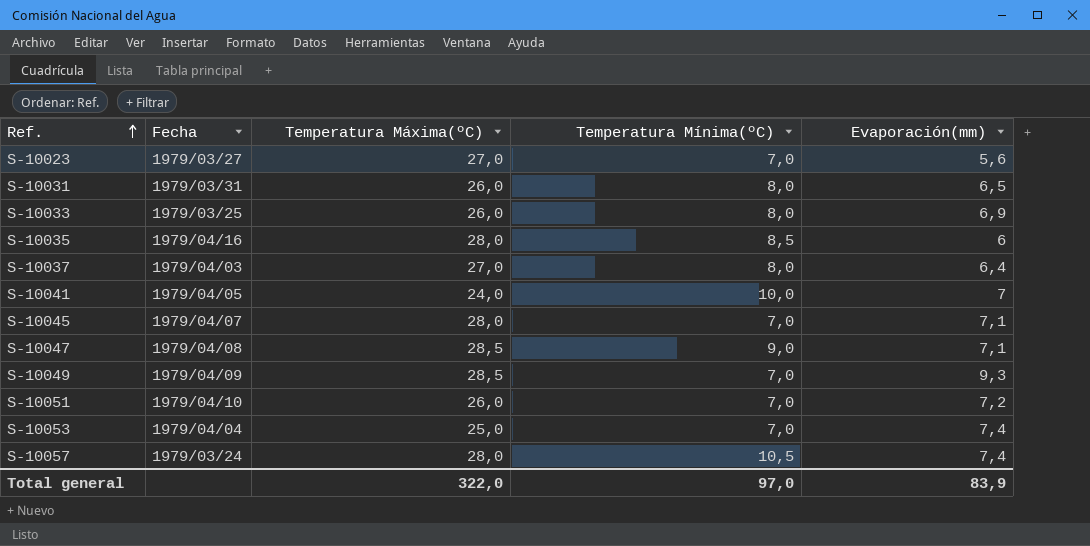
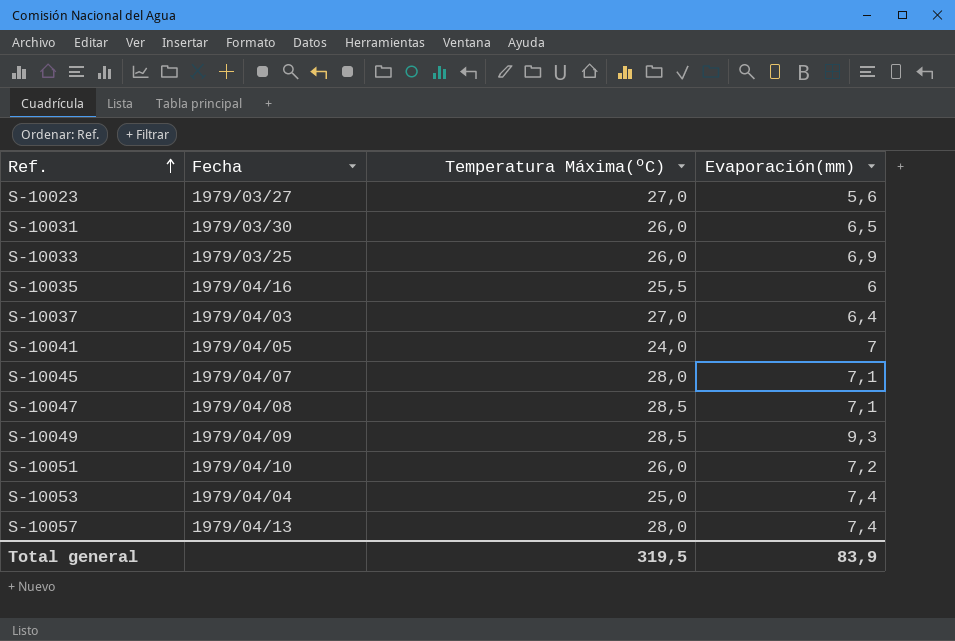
column Temperatura Mínima(ºC) | position: 4 -> none
S-10031 | Fecha: 1979/03/31 -> 1979/03/30
S-10035 | Temperatura Máxima(ºC): 28,0 -> 25,5
S-10057 | Fecha: 1979/03/24 -> 1979/04/13
Total general | Temperatura Máxima(ºC): 322,0 -> 319,5

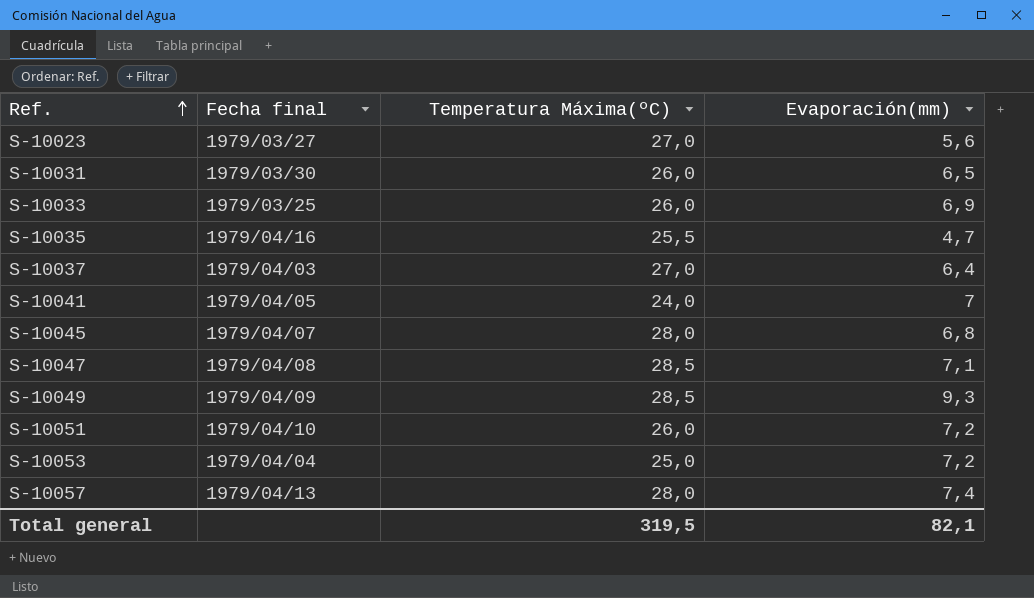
column name: Fecha -> Fecha final
S-10035 | Evaporación(mm): 6 -> 4,7
S-10045 | Evaporación(mm): 7,1 -> 6,8
S-10053 | Evaporación(mm): 7,4 -> 7,2
Total general | Evaporación(mm): 83,9 -> 82,1

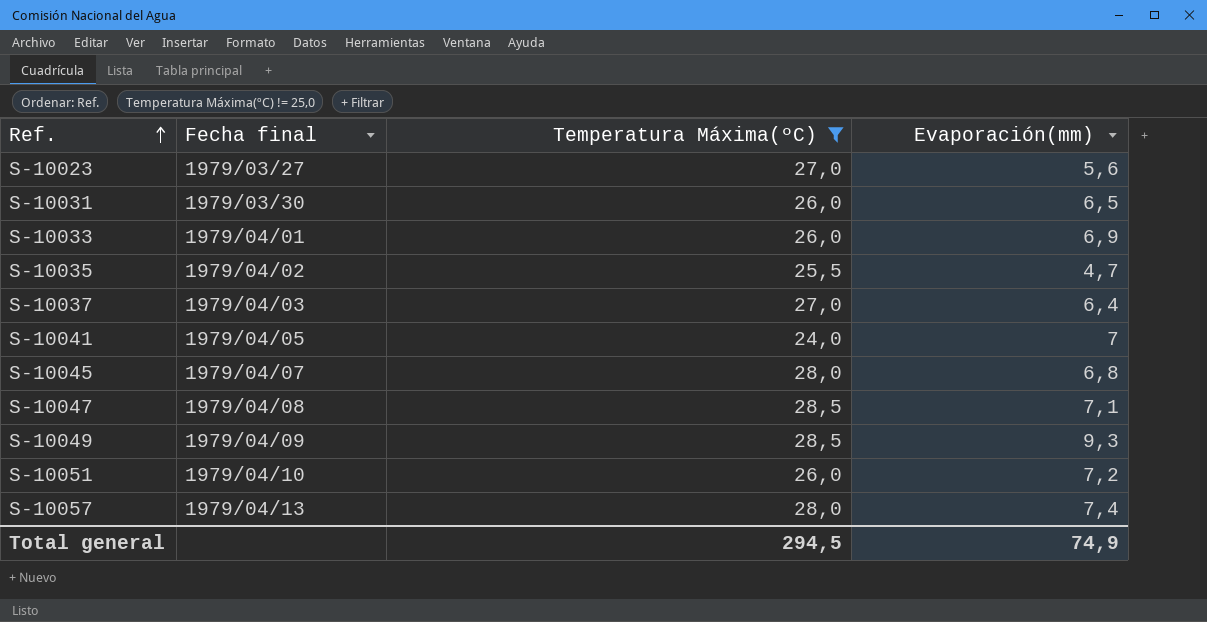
filter: none -> Temperatura Máxima(ºC) != 25,0
S-10033 | Fecha final: 1979/03/25 -> 1979/04/01
S-10035 | Fecha final: 1979/04/16 -> 1979/04/02
Total general | Temperatura Máxima(ºC): 319,5 -> 294,5
Total general | Evaporación(mm): 82,1 -> 74,9

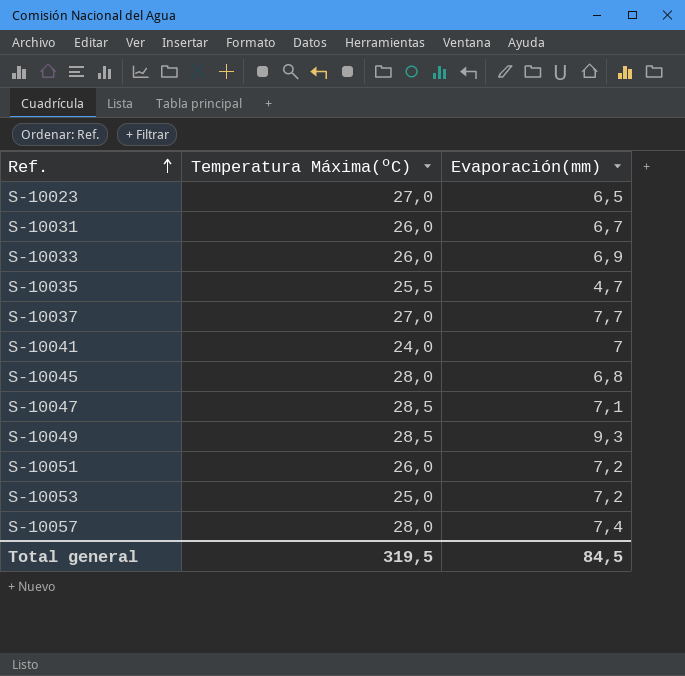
filter: Temperatura Máxima(ºC) != 25,0 -> none
column Fecha final | position: 2 -> none
S-10023 | Evaporación(mm): 5,6 -> 6,5
S-10031 | Evaporación(mm): 6,5 -> 6,7
S-10037 | Evaporación(mm): 6,4 -> 7,7
Total general | Temperatura Máxima(ºC): 294,5 -> 319,5
Total general | Evaporación(mm): 74,9 -> 84,5

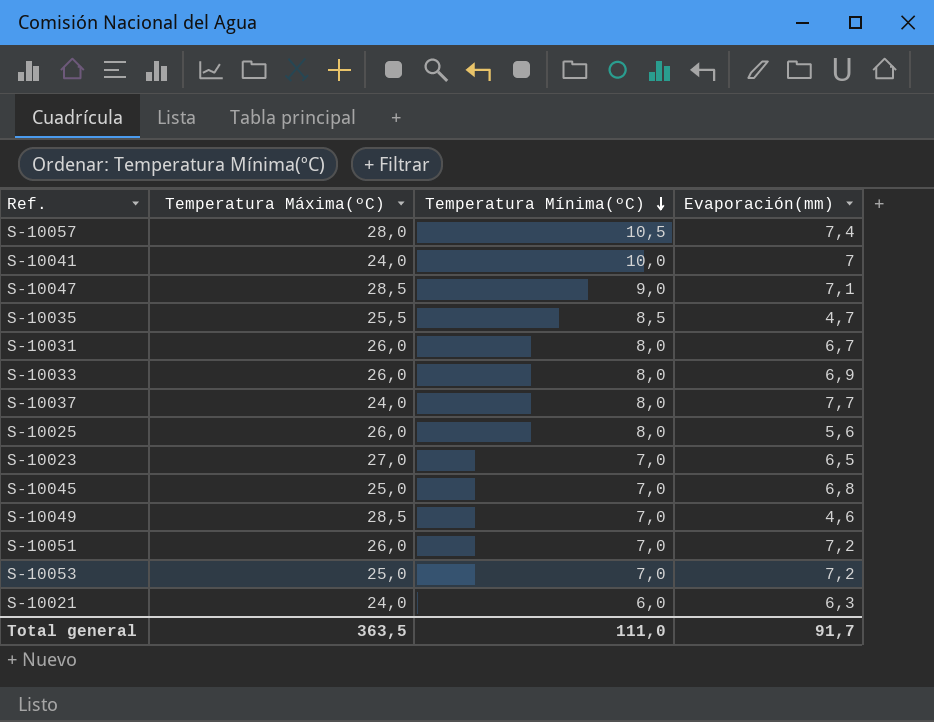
row order: Ref. ascending -> Temperatura Mínima(ºC) descending
column Temperatura Mínima(ºC) | position: none -> 3
S-10037 | Temperatura Máxima(ºC): 27,0 -> 24,0
row S-10025: none -> 26,0 | 8,0 | 5,6
S-10045 | Temperatura Máxima(ºC): 28,0 -> 25,0
S-10049 | Evaporación(mm): 9,3 -> 4,6
row S-10021: none -> 24,0 | 6,0 | 6,3
Total general | Temperatura Máxima(ºC): 319,5 -> 363,5
Total general | Evaporación(mm): 84,5 -> 91,7

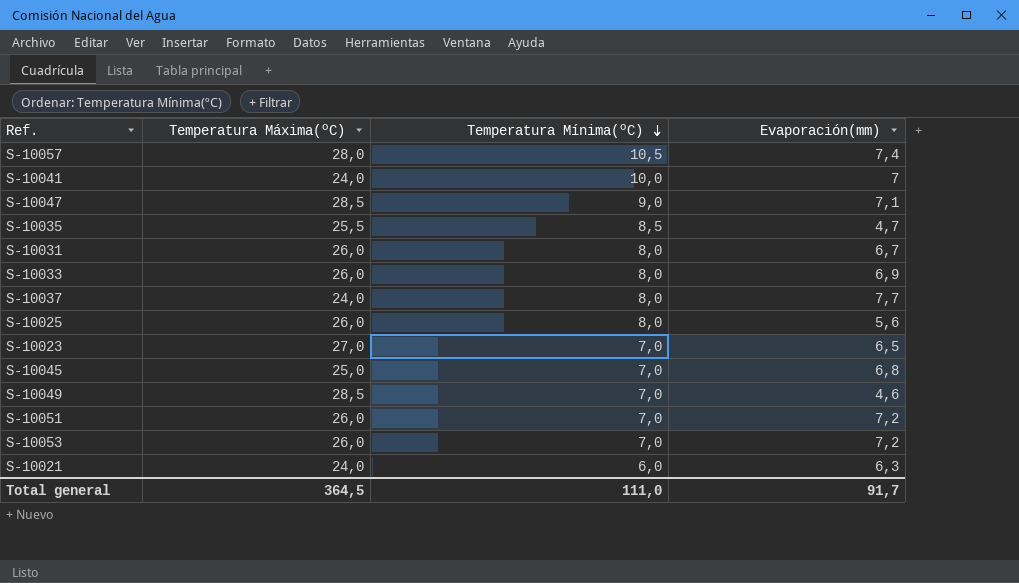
S-10053 | Temperatura Máxima(ºC): 25,0 -> 26,0
Total general | Temperatura Máxima(ºC): 363,5 -> 364,5

